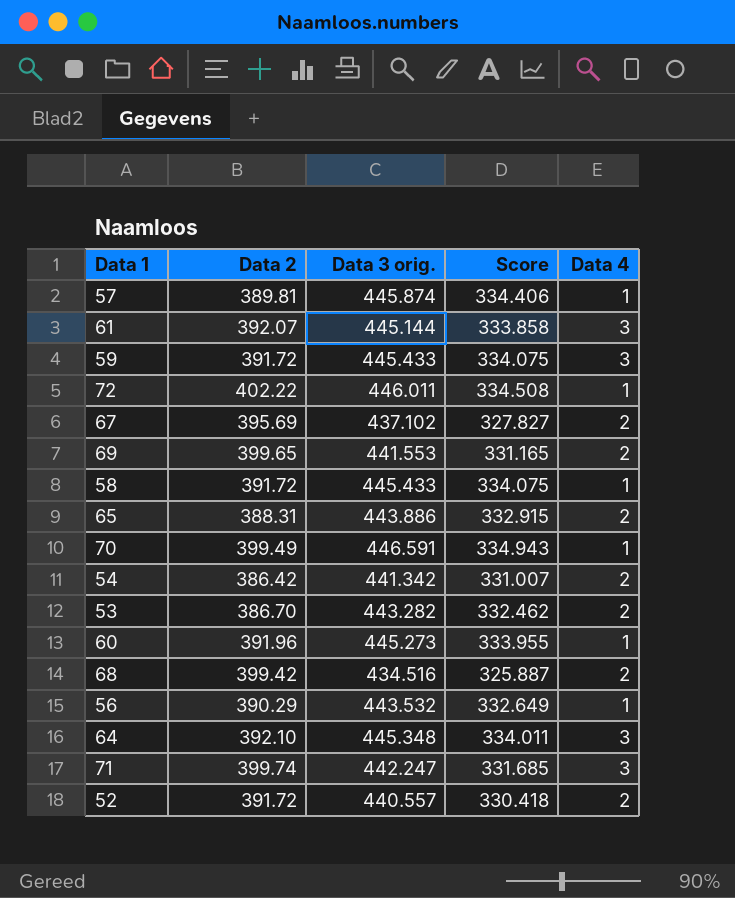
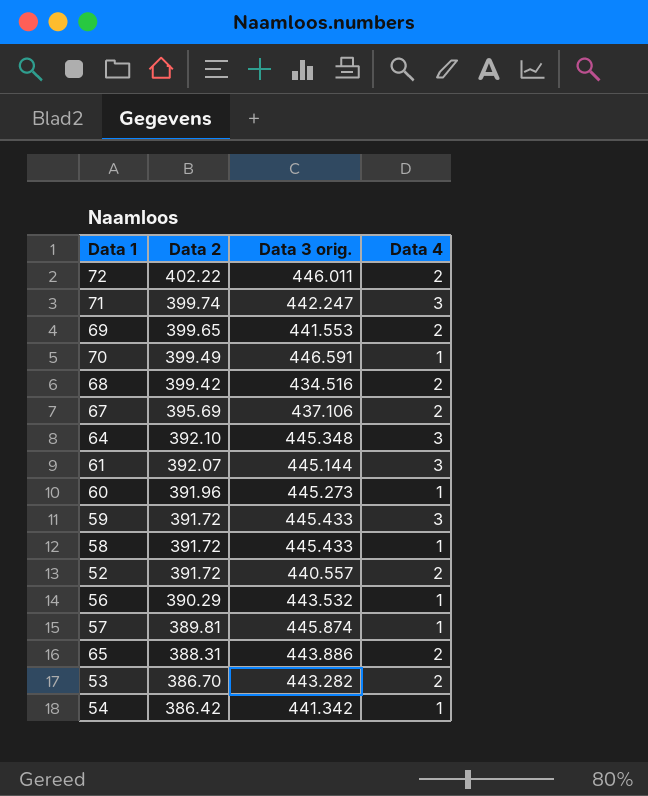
row order: none -> Data 2 descending
column Score | formula: [Data 3 orig.] * 0.75 -> none
72 | Data 4: 1 -> 2
67 | Data 3 orig.: 437.102 -> 437.106
54 | Data 4: 2 -> 1

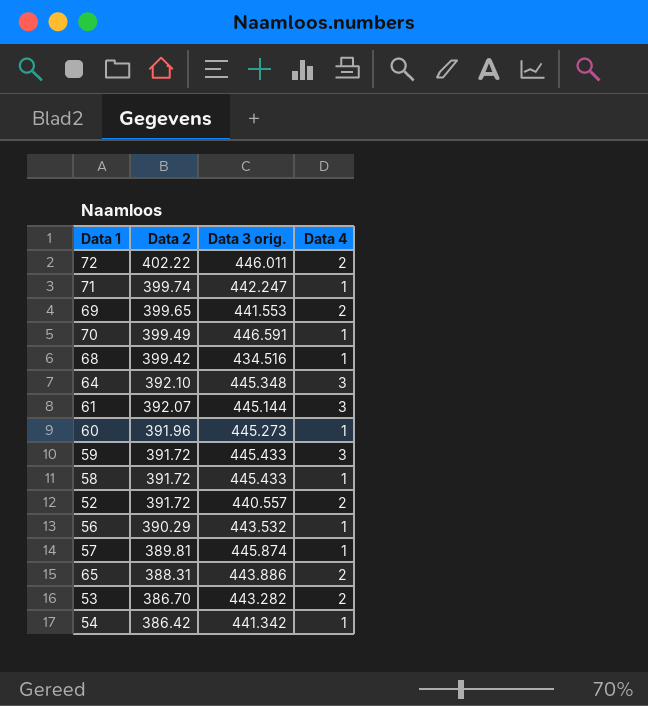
row 67: 395.69 | 437.106 | 2 -> none
71 | Data 4: 3 -> 1
68 | Data 4: 2 -> 1

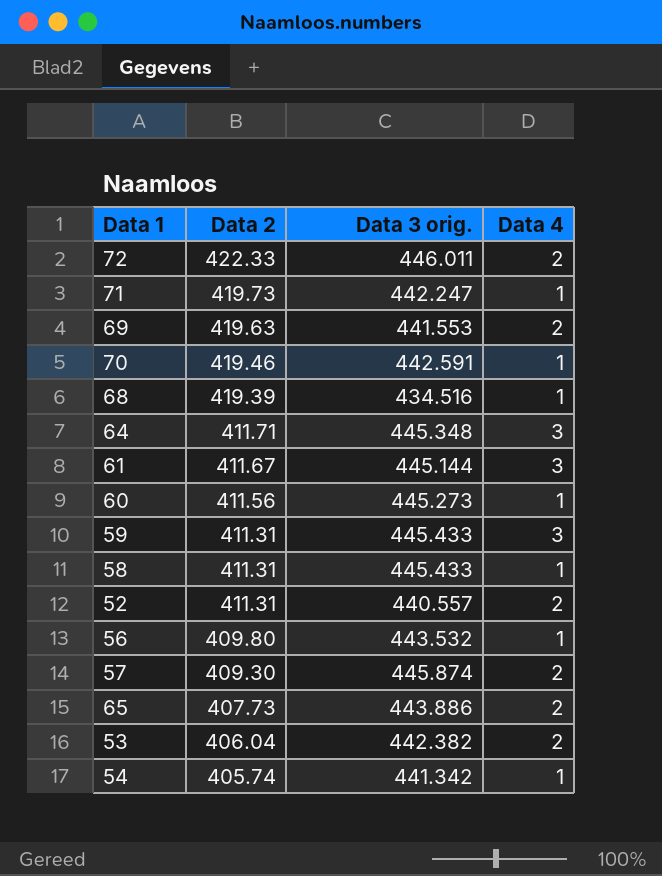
72 | Data 2: 402.22 -> 422.33
71 | Data 2: 399.74 -> 419.73
69 | Data 2: 399.65 -> 419.63
70 | Data 2: 399.49 -> 419.46
70 | Data 3 orig.: 446.591 -> 442.591
68 | Data 2: 399.42 -> 419.39
64 | Data 2: 392.10 -> 411.71
61 | Data 2: 392.07 -> 411.67
60 | Data 2: 391.96 -> 411.56
59 | Data 2: 391.72 -> 411.31
58 | Data 2: 391.72 -> 411.31
52 | Data 2: 391.72 -> 411.31
56 | Data 2: 390.29 -> 409.80
57 | Data 2: 389.81 -> 409.30
57 | Data 4: 1 -> 2
65 | Data 2: 388.31 -> 407.73
53 | Data 2: 386.70 -> 406.04
53 | Data 3 orig.: 443.282 -> 442.382
54 | Data 2: 386.42 -> 405.74

